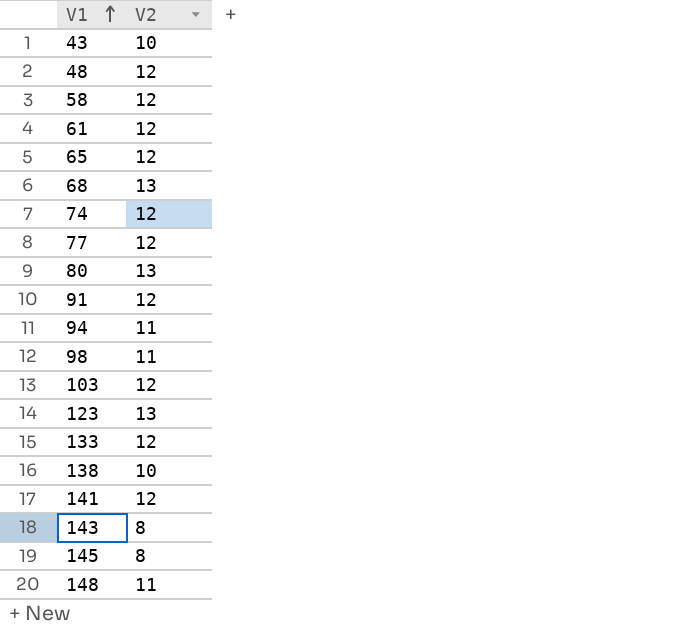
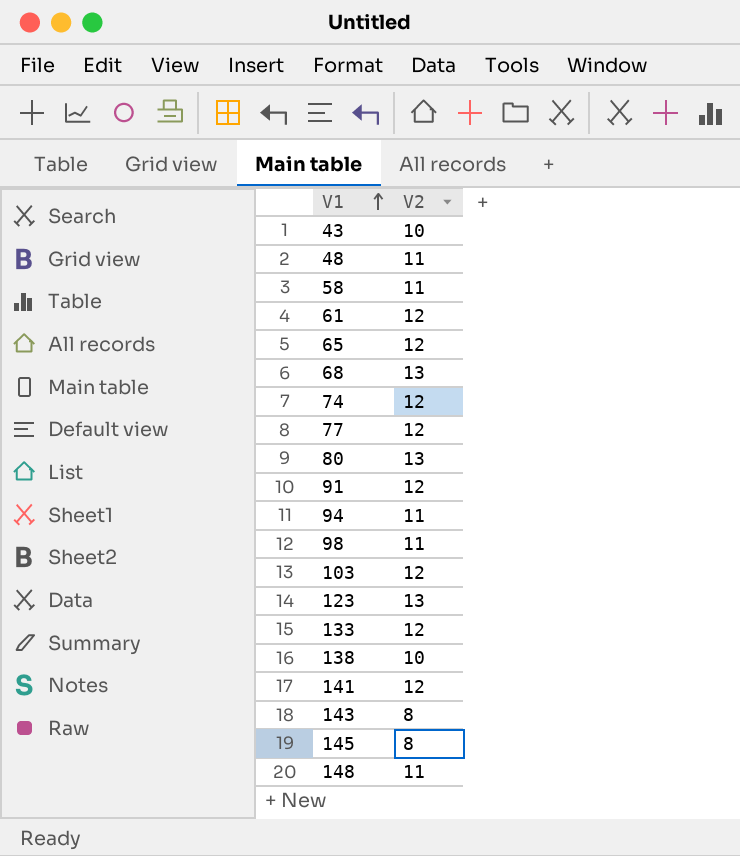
48 | V2: 12 -> 11
58 | V2: 12 -> 11

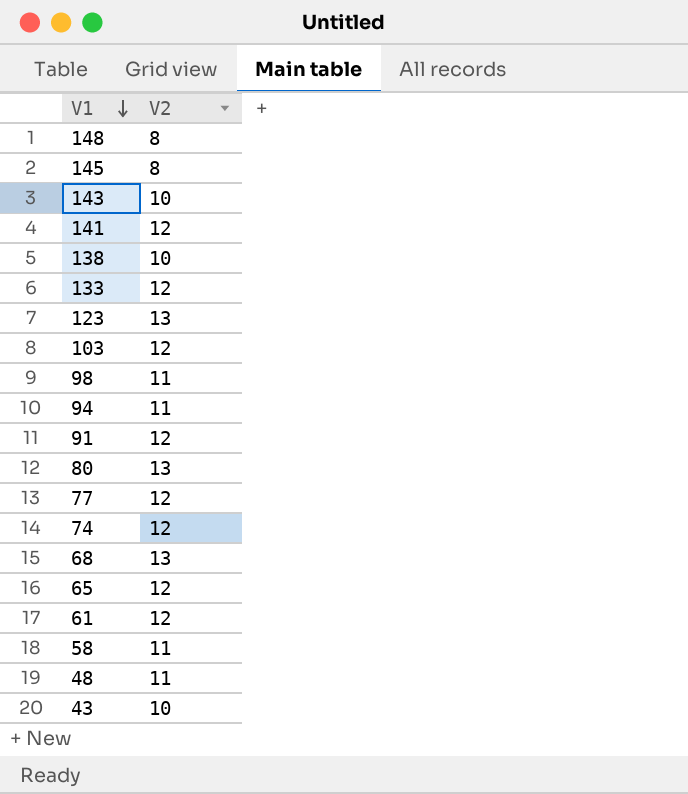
row order: V1 ascending -> V1 descending
148 | V2: 11 -> 8
143 | V2: 8 -> 10

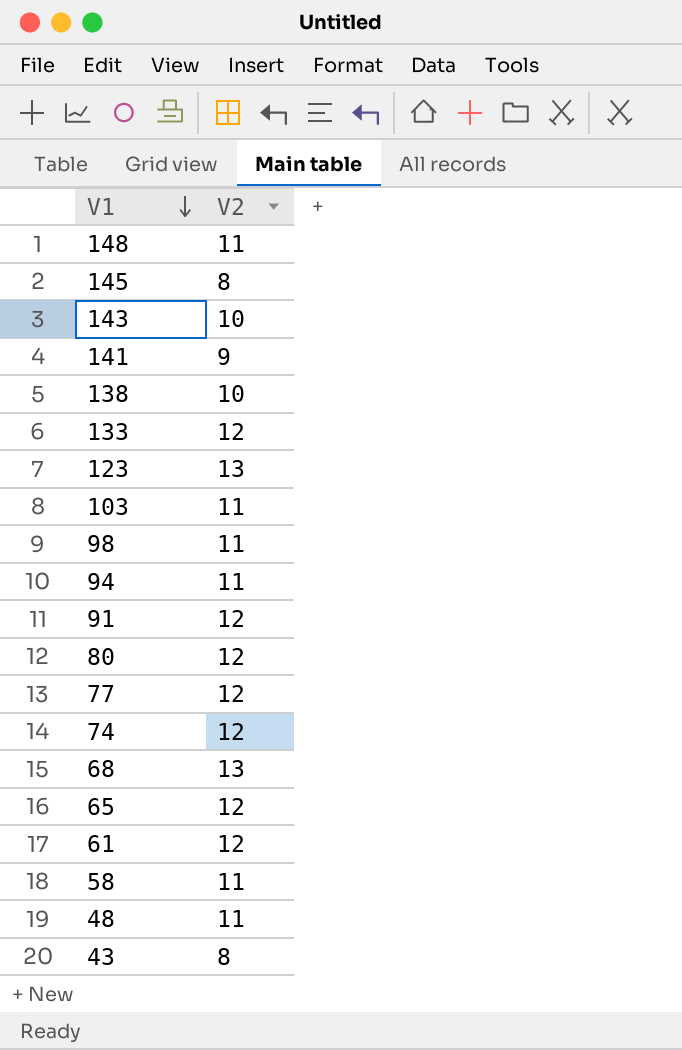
148 | V2: 8 -> 11
141 | V2: 12 -> 9
103 | V2: 12 -> 11
80 | V2: 13 -> 12
43 | V2: 10 -> 8

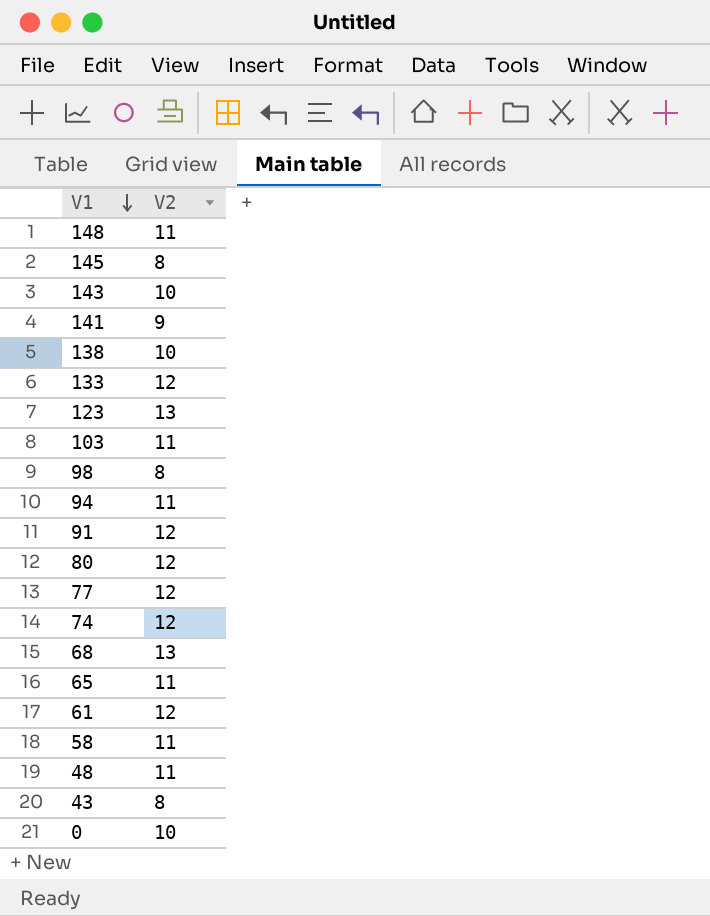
98 | V2: 11 -> 8
65 | V2: 12 -> 11
row 0: none -> 10

